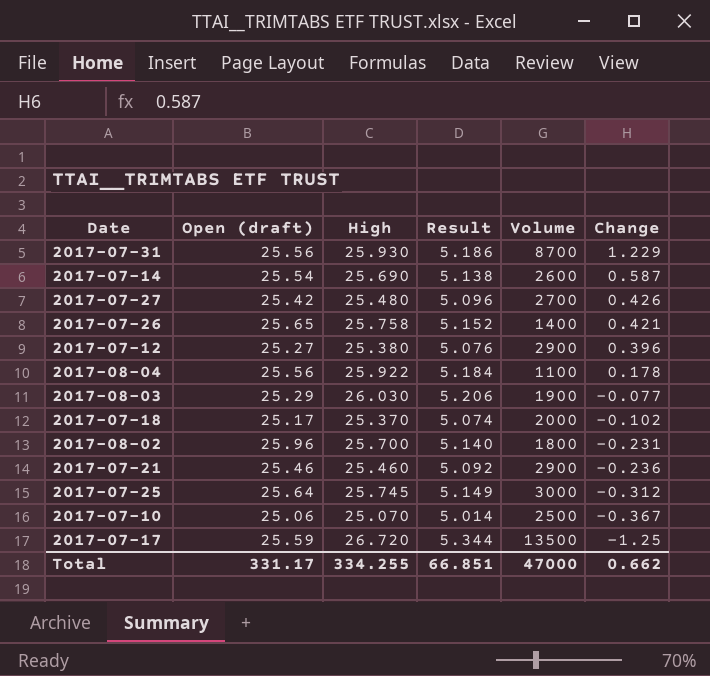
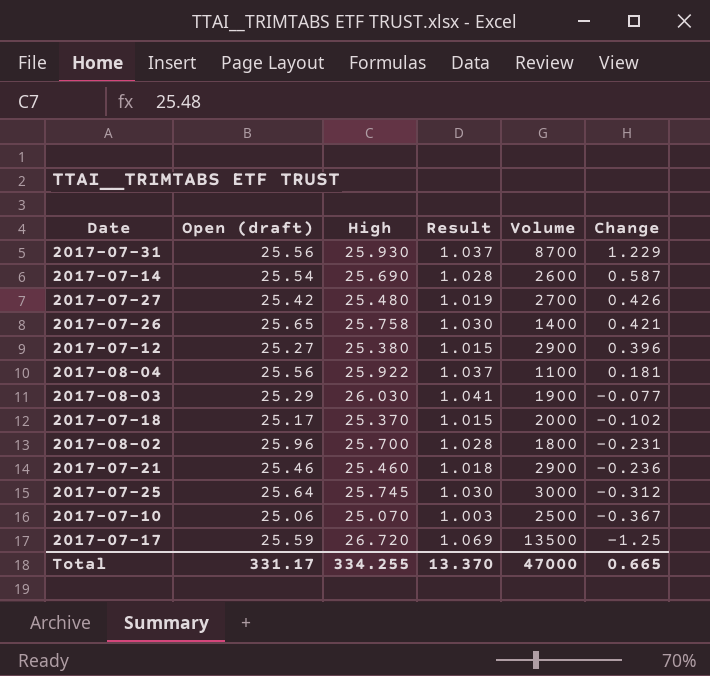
column Result | formula: [High] * 0.2 -> [High] * 0.04
2017-08-04 | Change: 0.178 -> 0.181
Total | Result: 66.851 -> 13.370
Total | Change: 0.662 -> 0.665

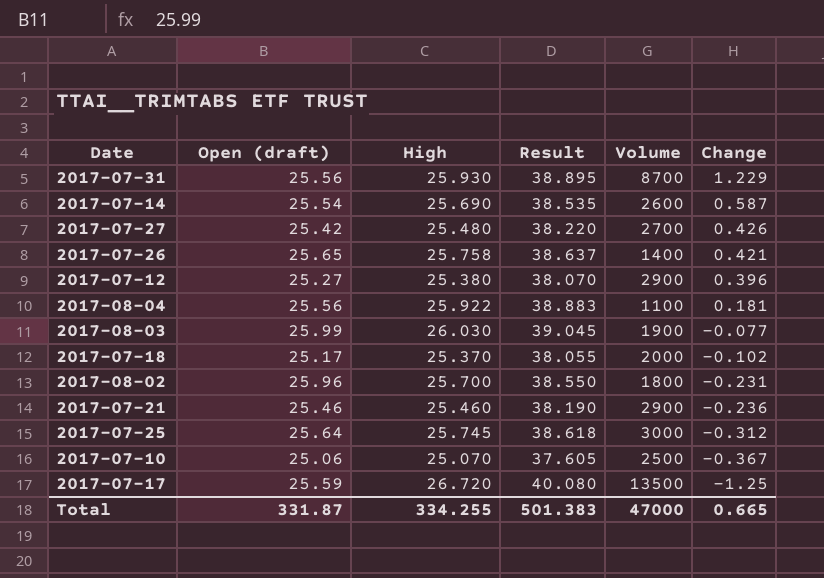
column Result | formula: [High] * 0.04 -> [High] * 1.5
2017-08-03 | Open (draft): 25.29 -> 25.99
Total | Open (draft): 331.17 -> 331.87
Total | Result: 13.370 -> 501.383

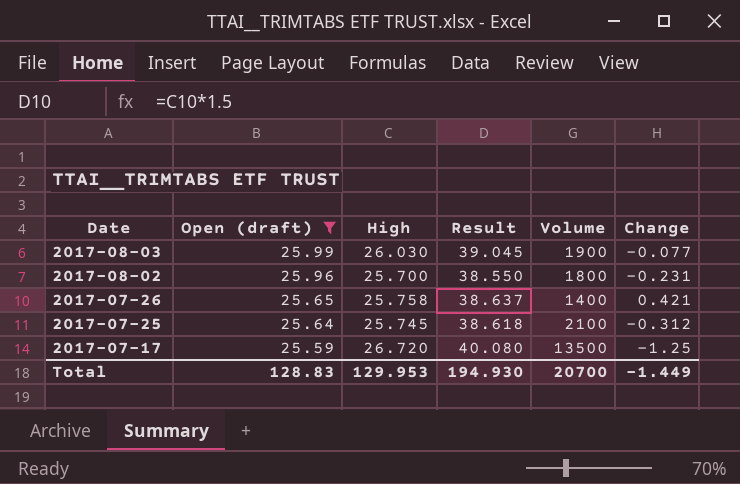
filter: none -> Open (draft) >= 25.59
row order: Change descending -> Date descending
2017-07-25 | Volume: 3000 -> 2100
Total | Open (draft): 331.87 -> 128.83
Total | High: 334.255 -> 129.953
Total | Result: 501.383 -> 194.930
Total | Volume: 47000 -> 20700
Total | Change: 0.665 -> -1.449

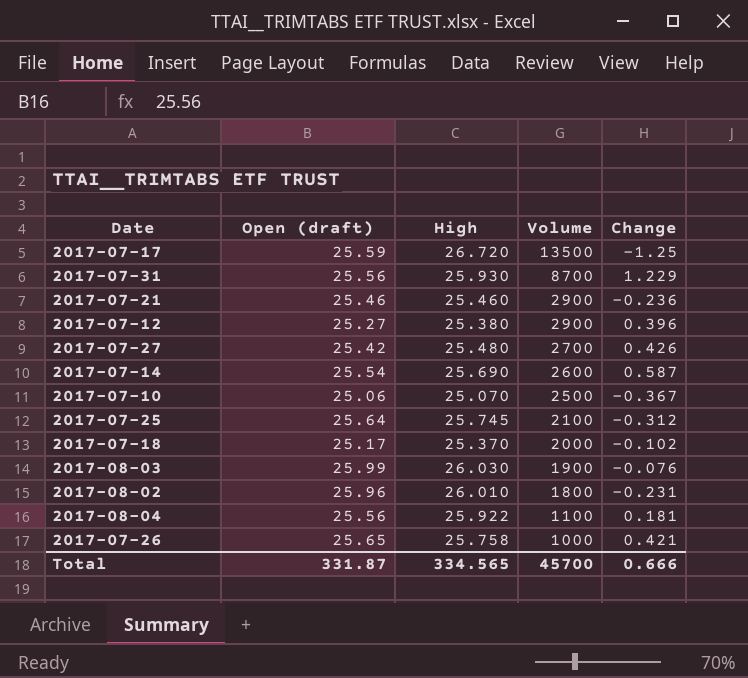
filter: Open (draft) >= 25.59 -> none
row order: Date descending -> Volume descending
column Result | formula: [High] * 1.5 -> none
2017-08-03 | Change: -0.077 -> -0.076
2017-08-02 | High: 25.700 -> 26.010
2017-07-26 | Volume: 1400 -> 1000
Total | Open (draft): 128.83 -> 331.87
Total | High: 129.953 -> 334.565
Total | Volume: 20700 -> 45700
Total | Change: -1.449 -> 0.666

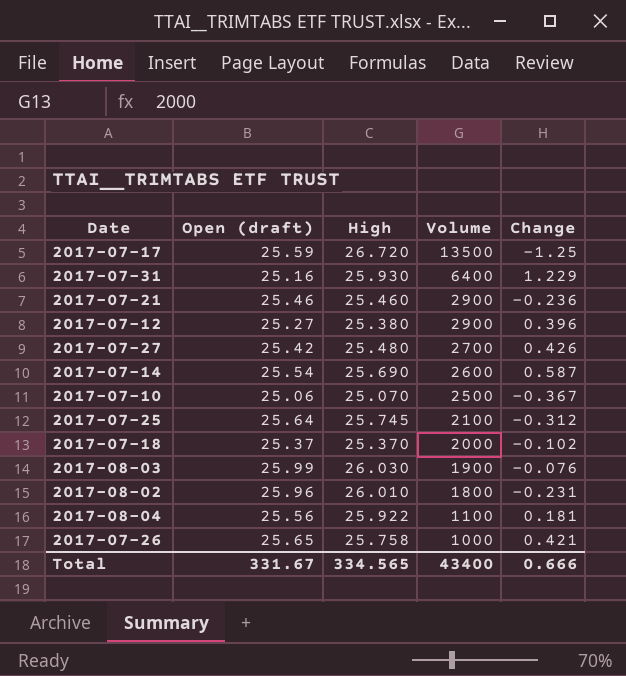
2017-07-31 | Open (draft): 25.56 -> 25.16
2017-07-31 | Volume: 8700 -> 6400
2017-07-18 | Open (draft): 25.17 -> 25.37
Total | Open (draft): 331.87 -> 331.67
Total | Volume: 45700 -> 43400

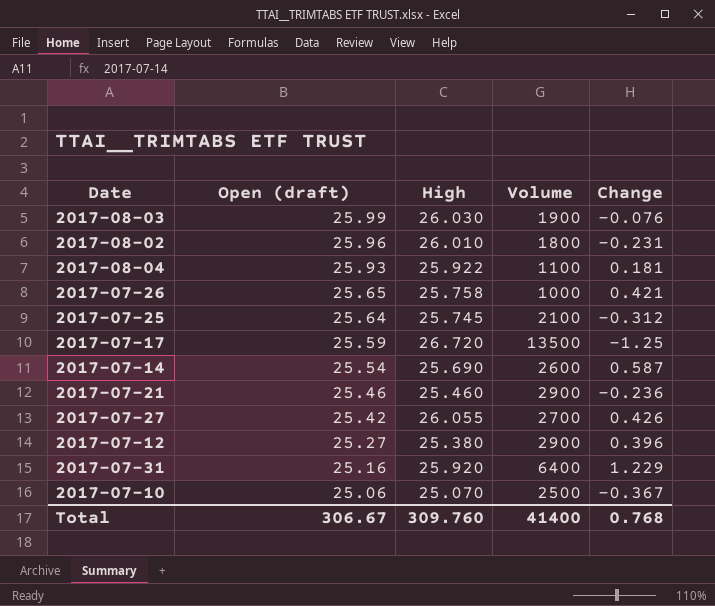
row order: Volume descending -> Open (draft) descending
row 2017-07-18: 25.37 | 25.370 | 2000 | -0.102 -> none
2017-08-04 | Open (draft): 25.56 -> 25.93
2017-07-27 | High: 25.480 -> 26.055
2017-07-31 | High: 25.930 -> 25.920
Total | Open (draft): 331.67 -> 306.67
Total | High: 334.565 -> 309.760
Total | Volume: 43400 -> 41400
Total | Change: 0.666 -> 0.768

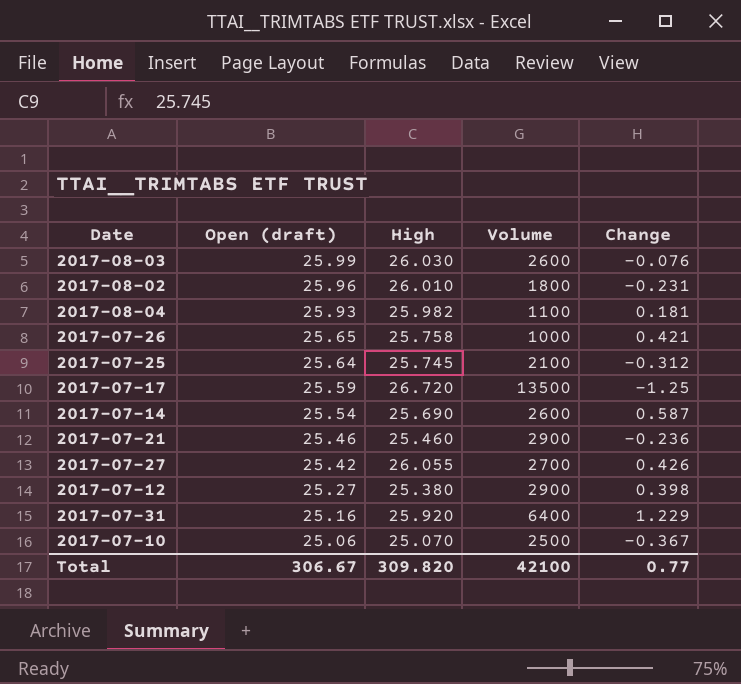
2017-08-03 | Volume: 1900 -> 2600
2017-08-04 | High: 25.922 -> 25.982
2017-07-12 | Change: 0.396 -> 0.398
Total | High: 309.760 -> 309.820
Total | Volume: 41400 -> 42100
Total | Change: 0.768 -> 0.77

